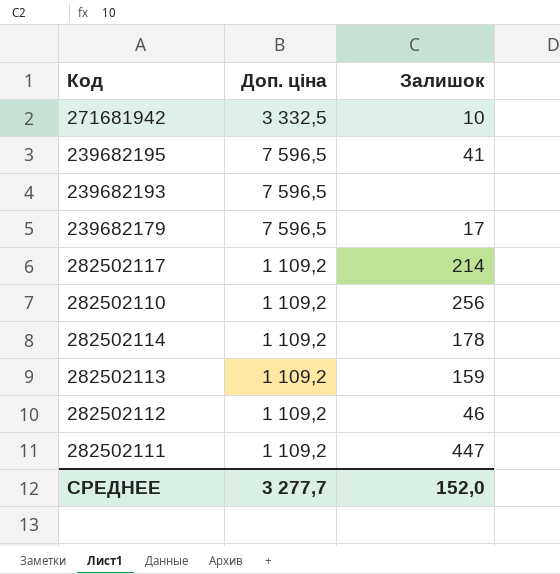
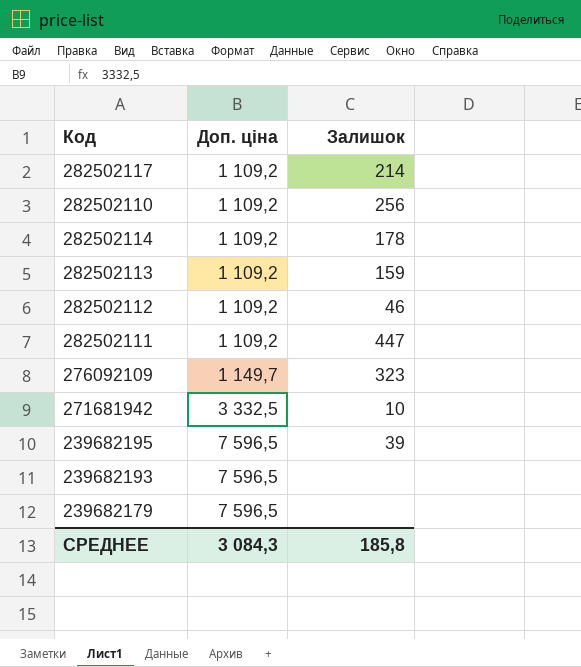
row order: none -> Доп. ціна ascending
row 276092109: none -> 1 149,7 | 323
239682195 | Залишок: 41 -> 39
239682179 | Залишок: 17 -> none
СРЕДНЕЕ | Доп. ціна: 3 277,7 -> 3 084,3
СРЕДНЕЕ | Залишок: 152,0 -> 185,8

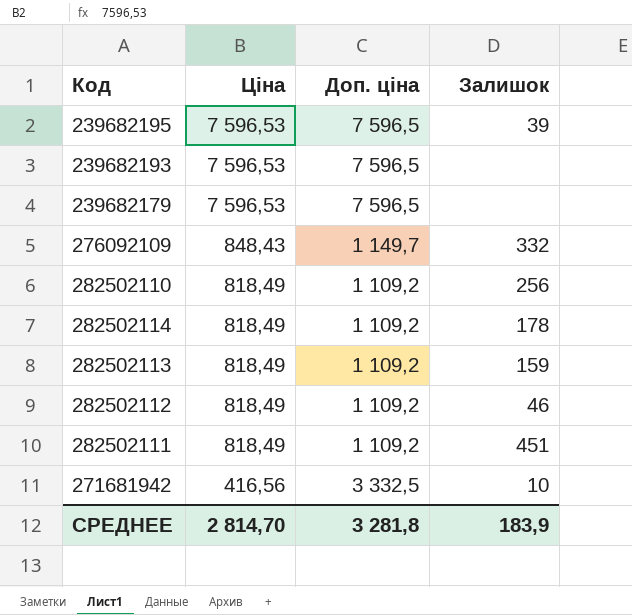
row order: Доп. ціна ascending -> Ціна descending
column Ціна | position: none -> 2
row 282502117: 1 109,2 | 214 -> none
276092109 | Залишок: 323 -> 332
282502111 | Залишок: 447 -> 451
СРЕДНЕЕ | Доп. ціна: 3 084,3 -> 3 281,8
СРЕДНЕЕ | Залишок: 185,8 -> 183,9

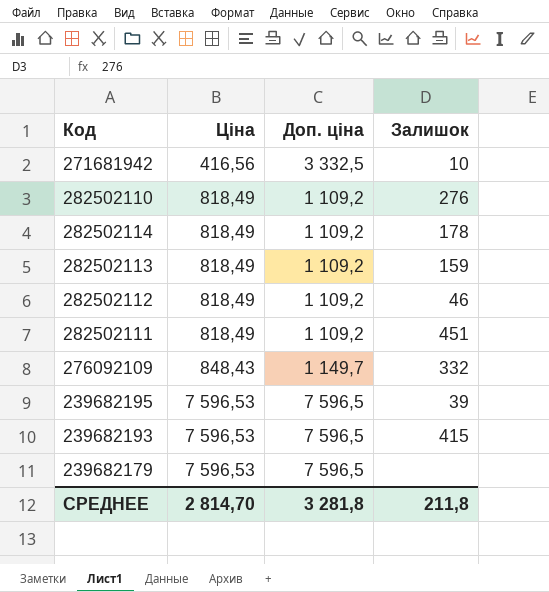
row order: Ціна descending -> Ціна ascending
282502110 | Залишок: 256 -> 276
239682193 | Залишок: none -> 415
СРЕДНЕЕ | Залишок: 183,9 -> 211,8

